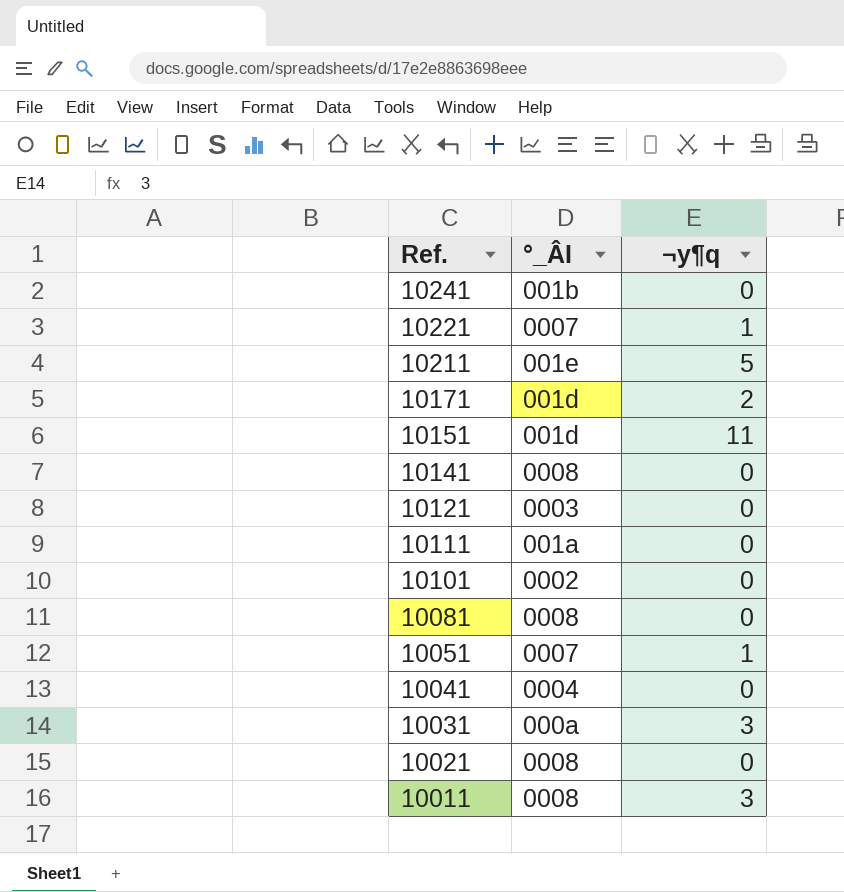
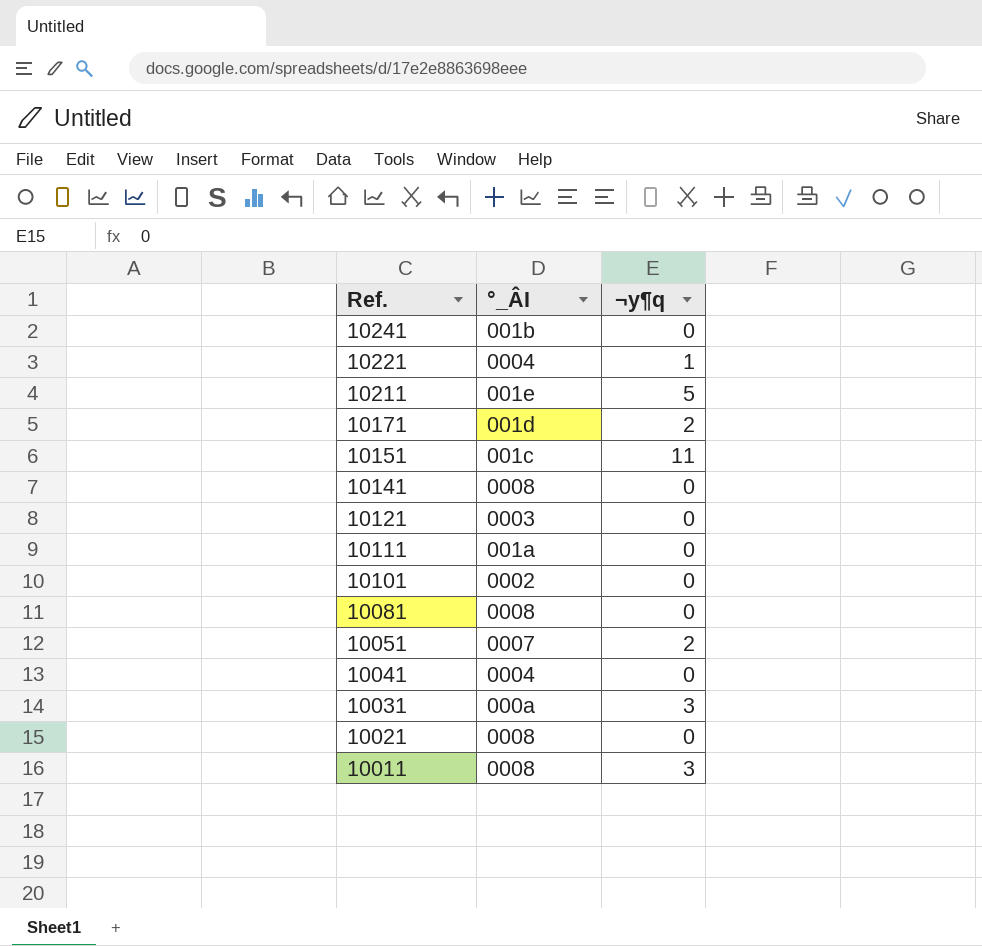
10221 | °_ÂI: 0007 -> 0004
10151 | °_ÂI: 001d -> 001c
10051 | ¬y¶q: 1 -> 2

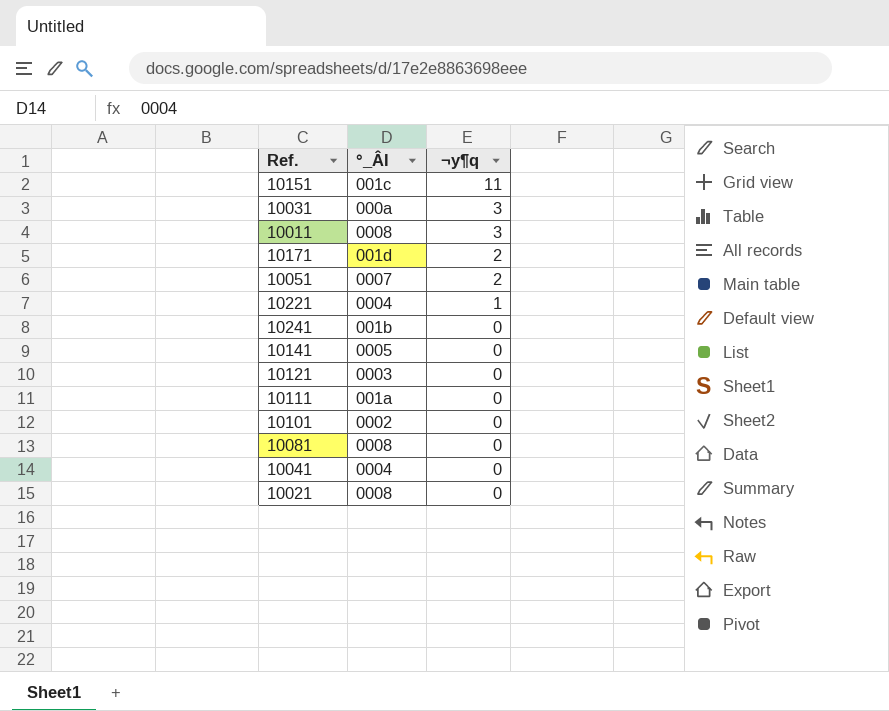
row order: Ref. descending -> ¬y¶q descending
row 10211: 001e | 5 -> none
10141 | °_ÂI: 0008 -> 0005

